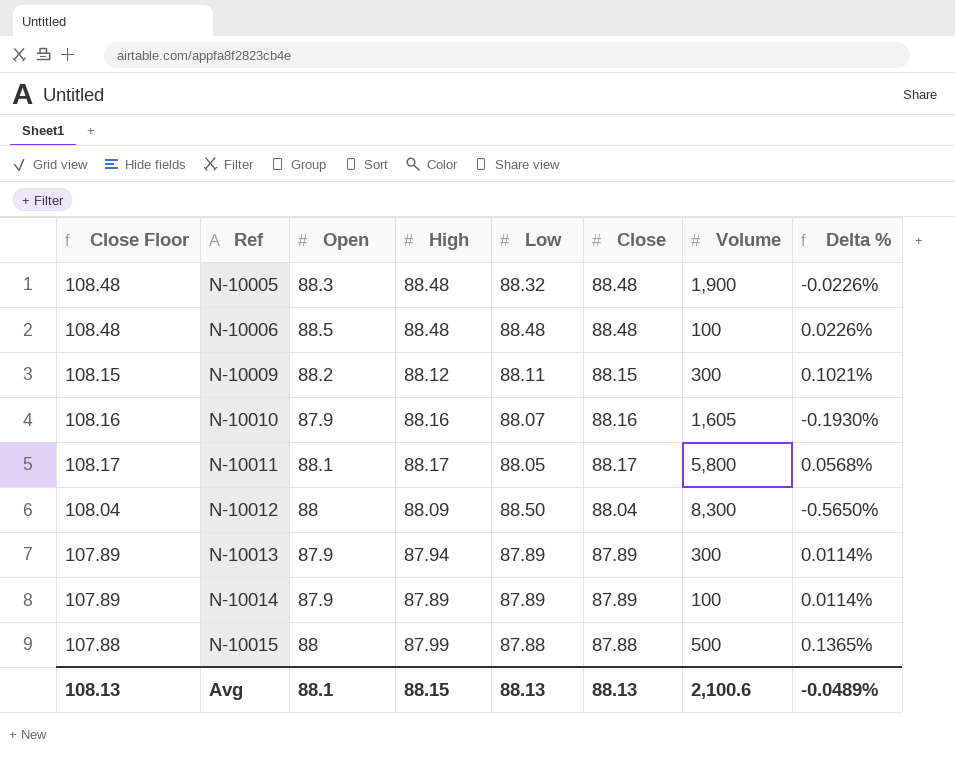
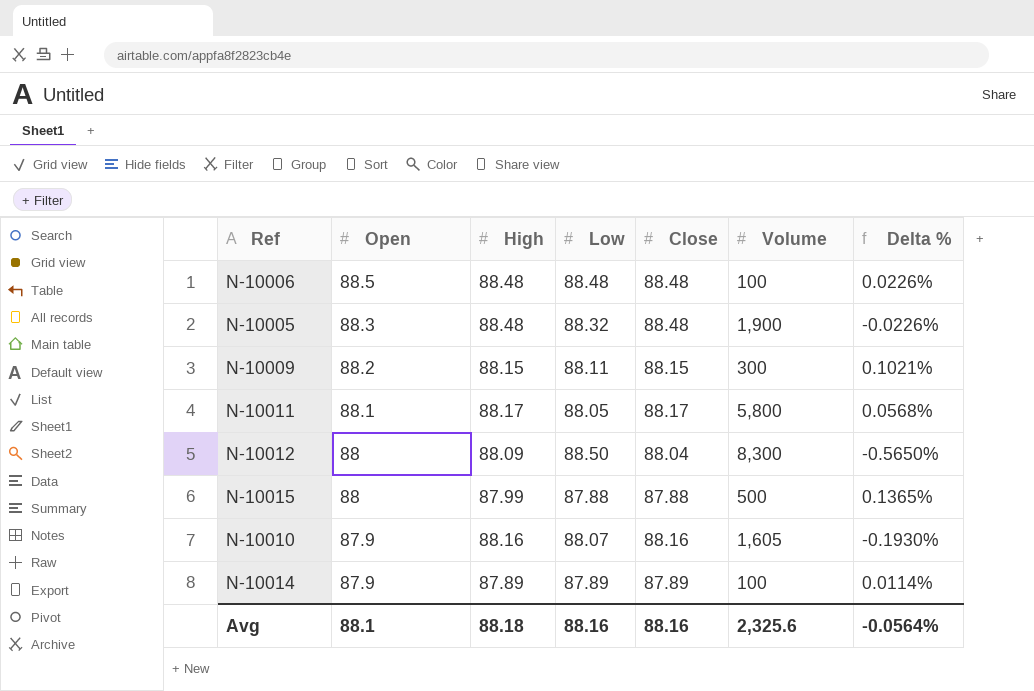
row order: Ref ascending -> Open descending
column Close Floor | formula: [Close] + 20 -> none
row N-10013: 107.89 | 87.9 | 87.94 | 87.89 | 87.89 | 300 | 0.0114% -> none
N-10009 | High: 88.12 -> 88.15
Avg | High: 88.15 -> 88.18
Avg | Low: 88.13 -> 88.16
Avg | Close: 88.13 -> 88.16
Avg | Volume: 2,100.6 -> 2,325.6
Avg | Delta %: -0.0489% -> -0.0564%

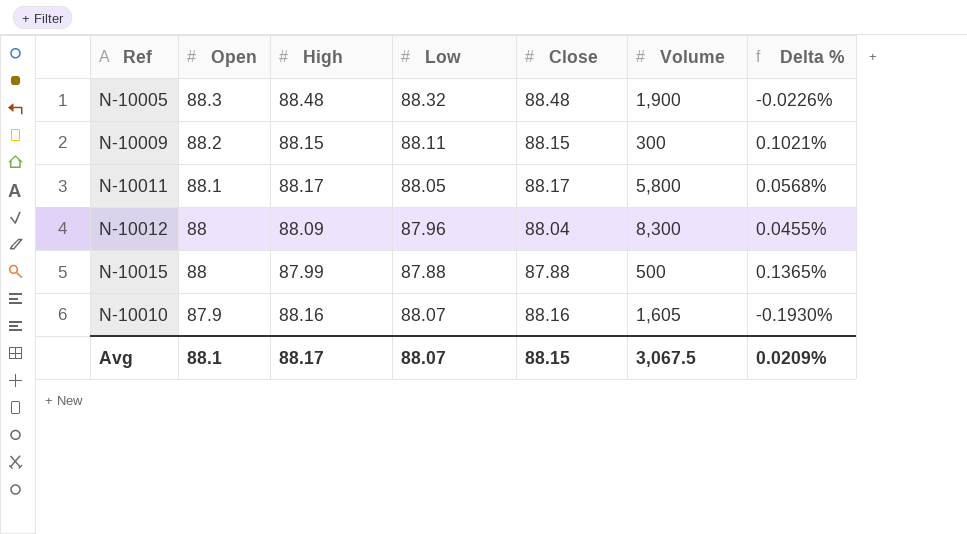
row N-10006: 88.5 | 88.48 | 88.48 | 88.48 | 100 | 0.0226% -> none
row N-10014: 87.9 | 87.89 | 87.89 | 87.89 | 100 | 0.0114% -> none
N-10012 | Low: 88.50 -> 87.96
N-10012 | Delta %: -0.5650% -> 0.0455%
Avg | High: 88.18 -> 88.17
Avg | Low: 88.16 -> 88.07
Avg | Close: 88.16 -> 88.15
Avg | Volume: 2,325.6 -> 3,067.5
Avg | Delta %: -0.0564% -> 0.0209%

